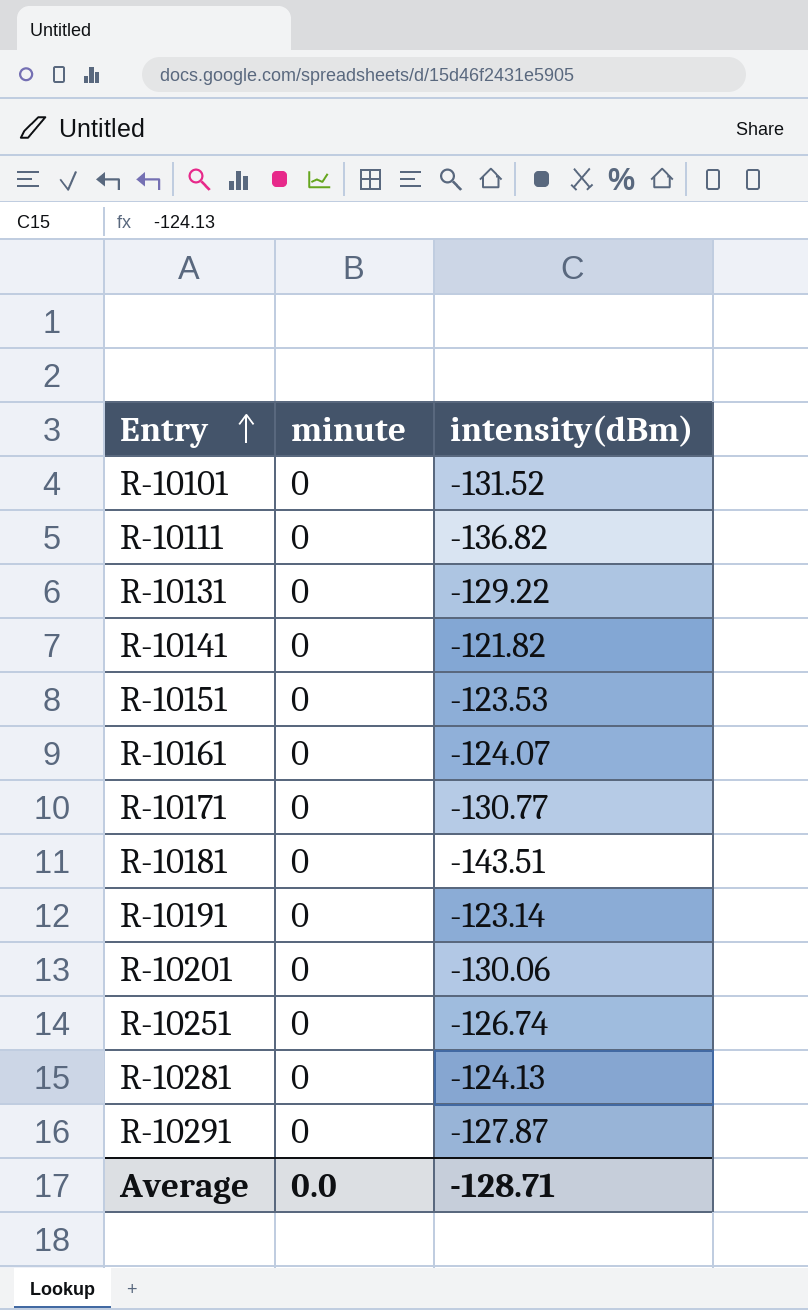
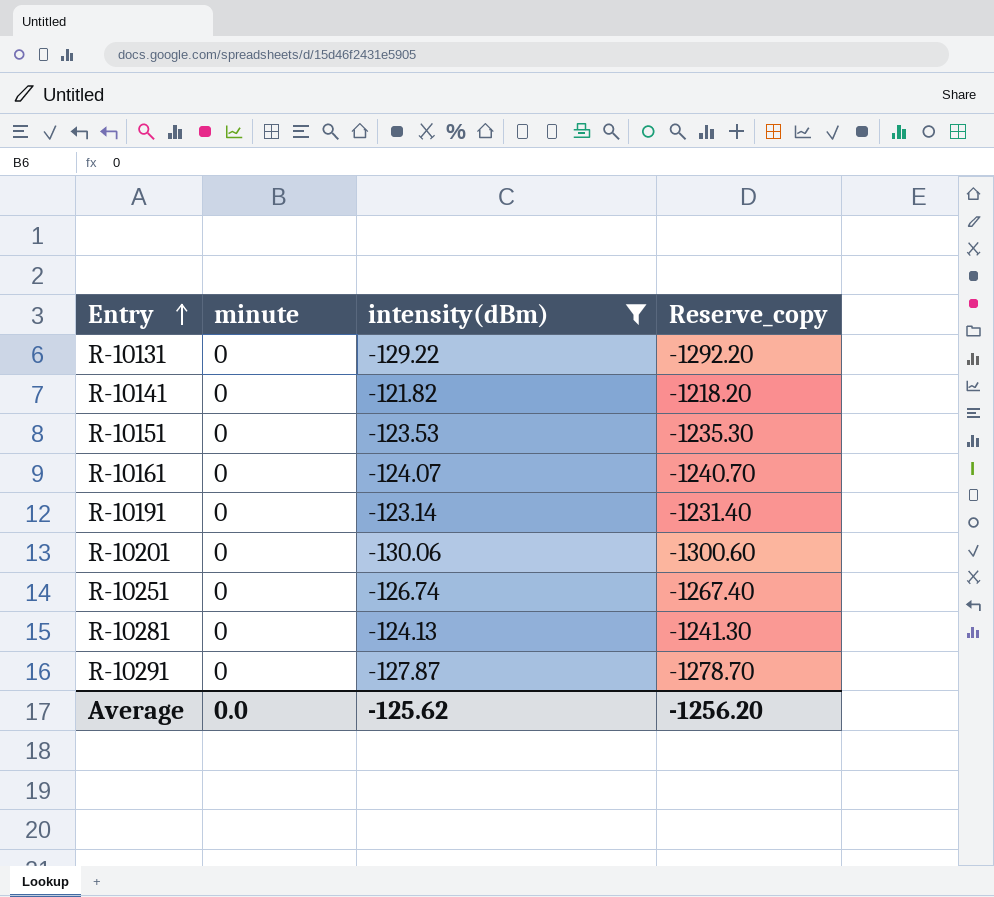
filter: none -> intensity(dBm) >= -130.06
column Reserve_copy | formula: none -> [intensity(dBm)] * 10
Average | intensity(dBm): -128.71 -> -125.62

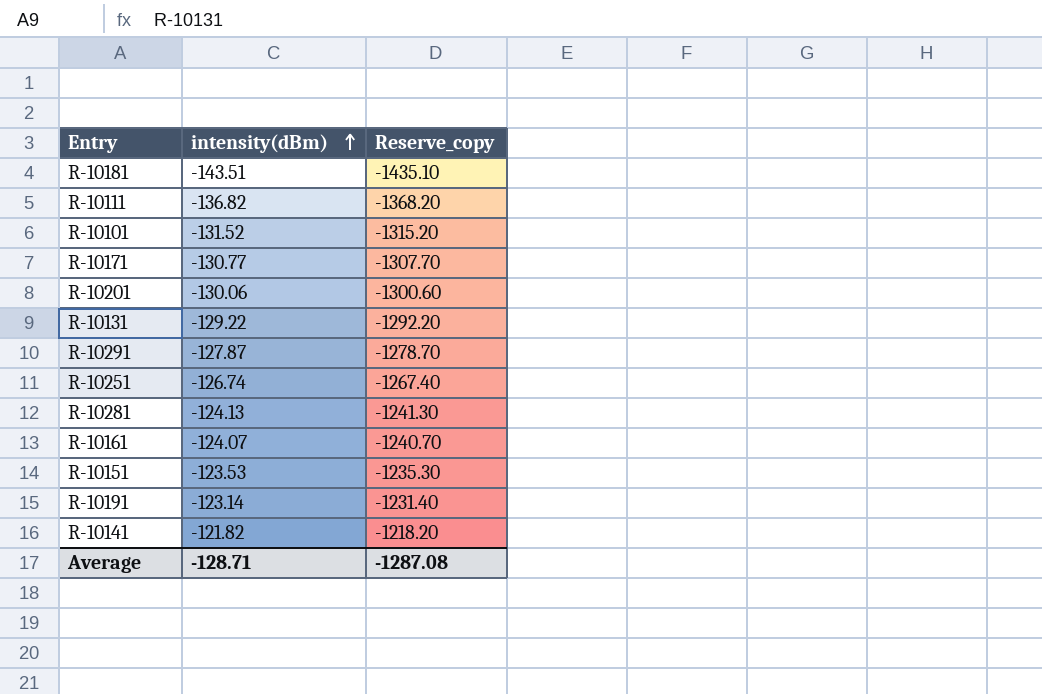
filter: intensity(dBm) >= -130.06 -> none
row order: Entry ascending -> intensity(dBm) ascending
column minute | position: 2 -> none
Average | intensity(dBm): -125.62 -> -128.71
Average | Reserve_copy: -1256.20 -> -1287.08

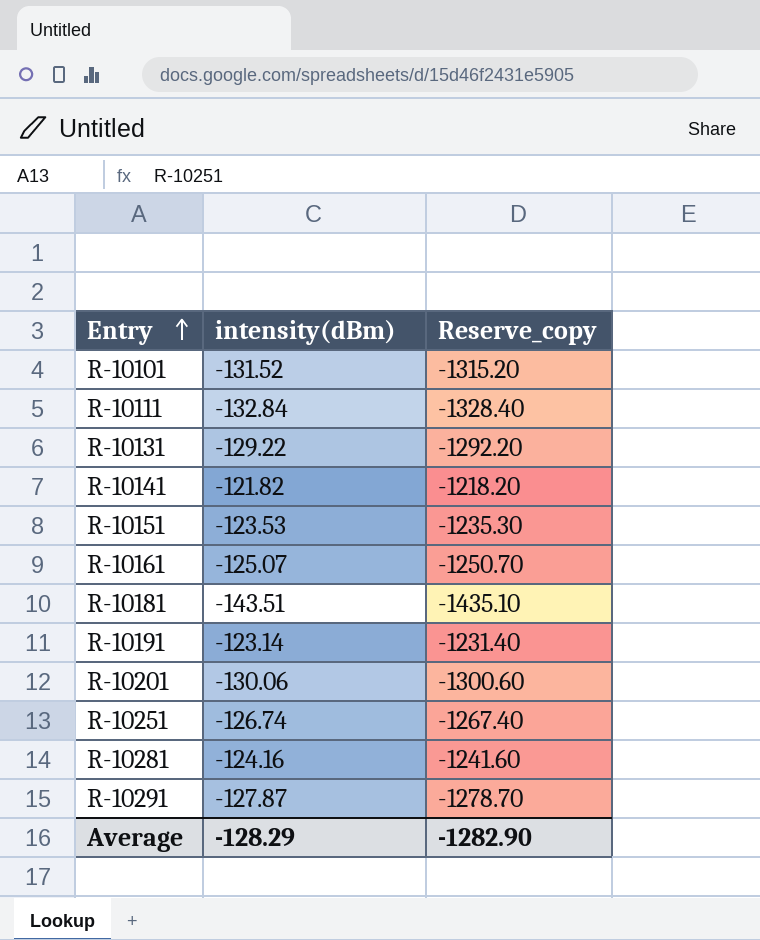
row order: intensity(dBm) ascending -> Entry ascending
row R-10171: -130.77 | -1307.70 -> none
R-10111 | intensity(dBm): -136.82 -> -132.84
R-10111 | Reserve_copy: -1368.20 -> -1328.40
R-10161 | intensity(dBm): -124.07 -> -125.07
R-10161 | Reserve_copy: -1240.70 -> -1250.70
R-10281 | intensity(dBm): -124.13 -> -124.16
R-10281 | Reserve_copy: -1241.30 -> -1241.60
Average | intensity(dBm): -128.71 -> -128.29
Average | Reserve_copy: -1287.08 -> -1282.90

